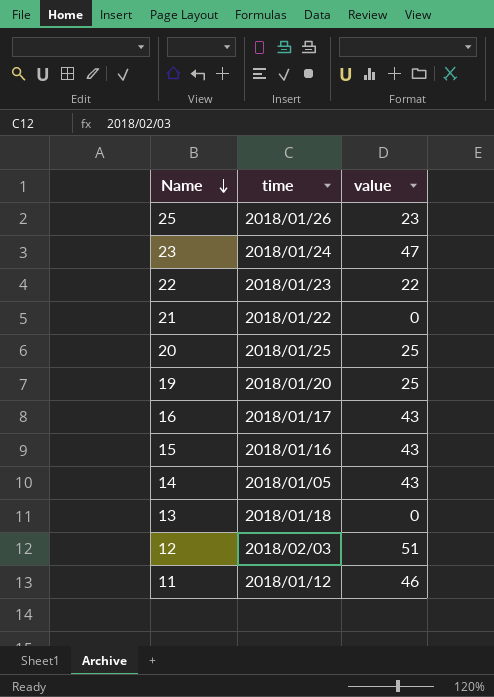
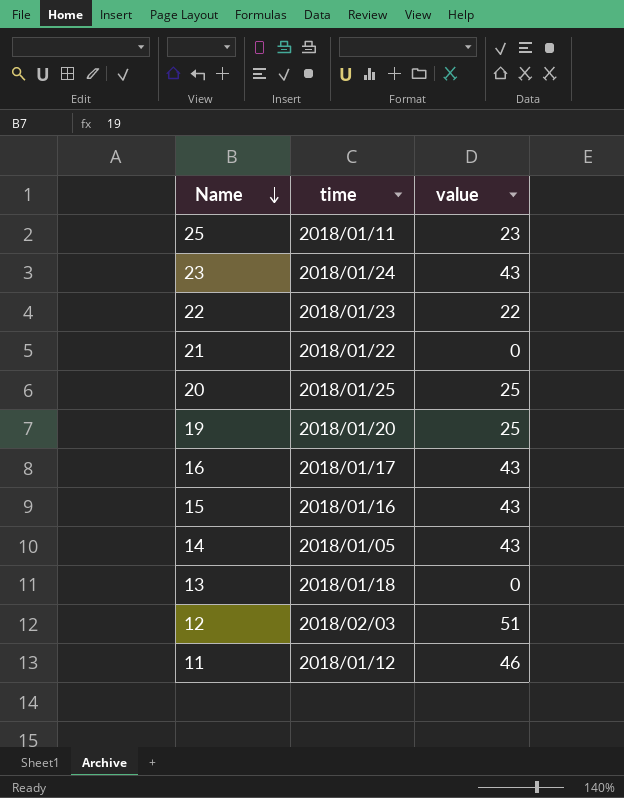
25 | time: 2018/01/26 -> 2018/01/11
23 | value: 47 -> 43

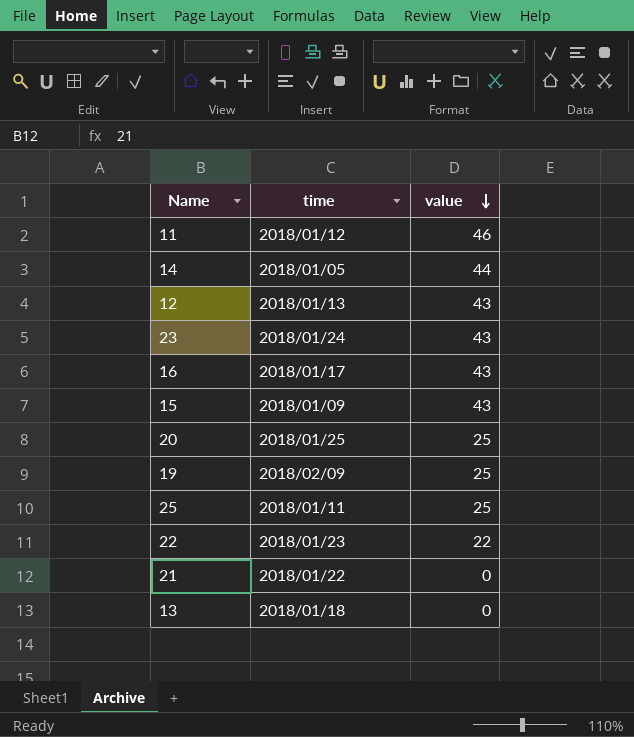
row order: Name descending -> value descending
14 | value: 43 -> 44
12 | time: 2018/02/03 -> 2018/01/13
12 | value: 51 -> 43
15 | time: 2018/01/16 -> 2018/01/09
19 | time: 2018/01/20 -> 2018/02/09
25 | value: 23 -> 25

